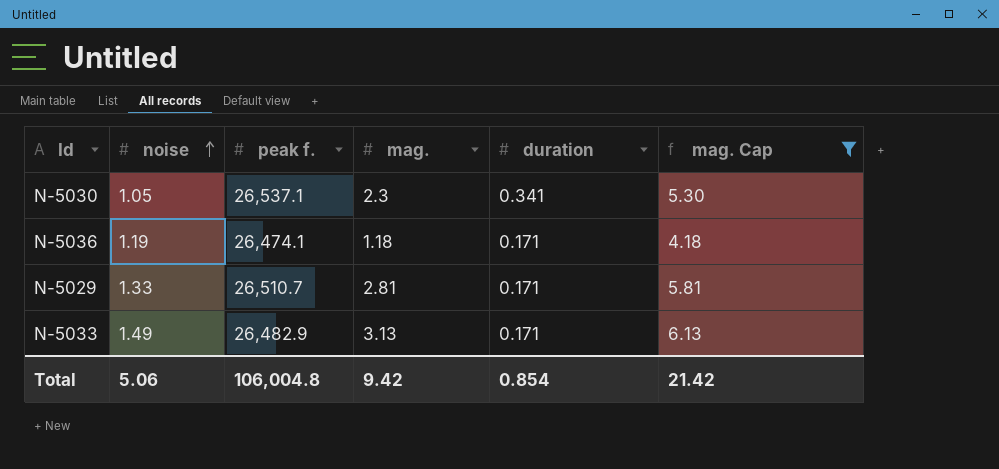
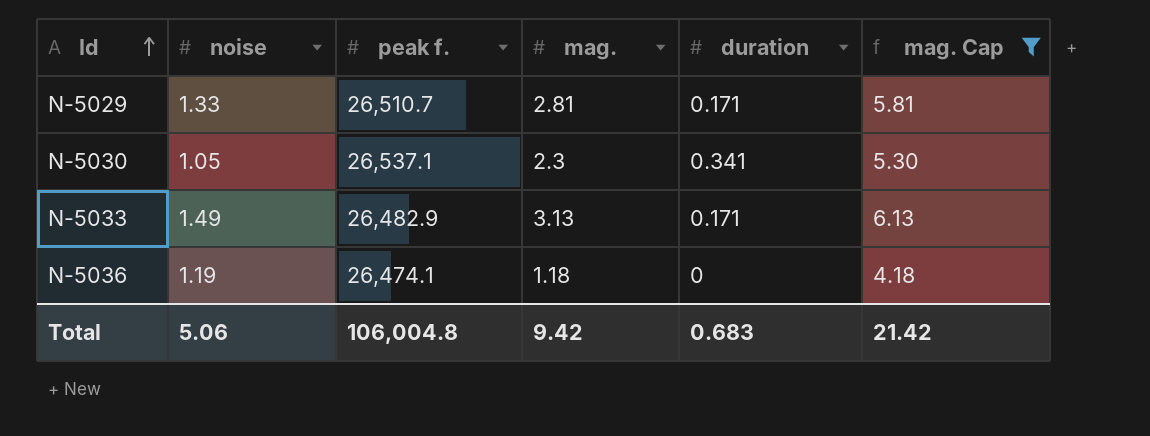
row order: noise ascending -> Id ascending
N-5036 | duration: 0.171 -> 0
Total | duration: 0.854 -> 0.683

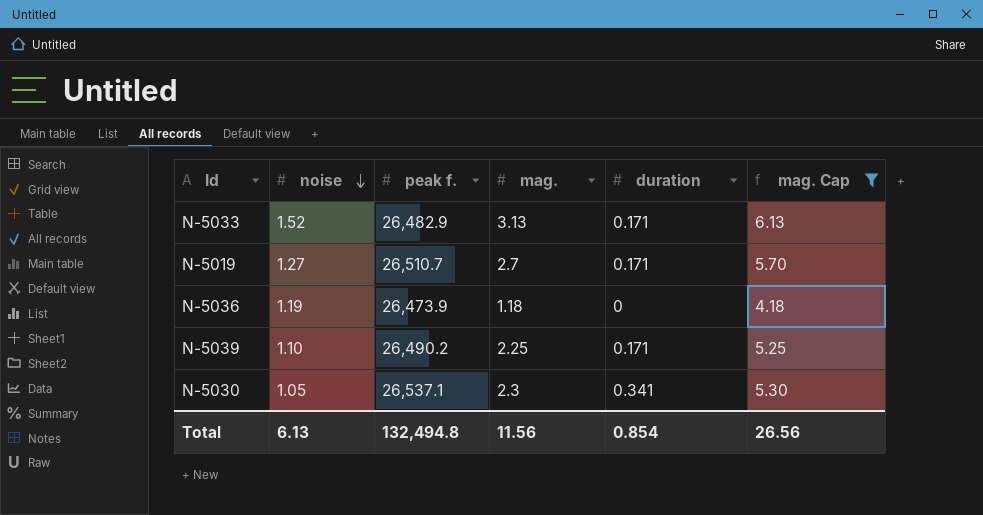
row order: Id ascending -> noise descending
row N-5029: 1.33 | 26,510.7 | 2.81 | 0.171 | 5.81 -> none
N-5033 | noise: 1.49 -> 1.52
row N-5019: none -> 1.27 | 26,510.7 | 2.7 | 0.171 | 5.70
N-5036 | peak f.: 26,474.1 -> 26,473.9
row N-5039: none -> 1.10 | 26,490.2 | 2.25 | 0.171 | 5.25
Total | noise: 5.06 -> 6.13
Total | peak f.: 106,004.8 -> 132,494.8
Total | mag.: 9.42 -> 11.56
Total | duration: 0.683 -> 0.854
Total | mag. Cap: 21.42 -> 26.56

